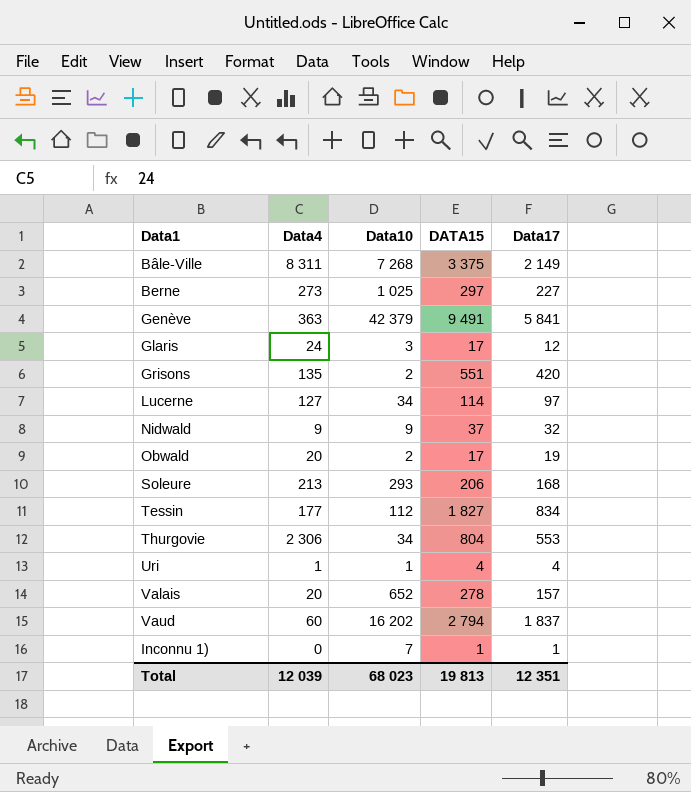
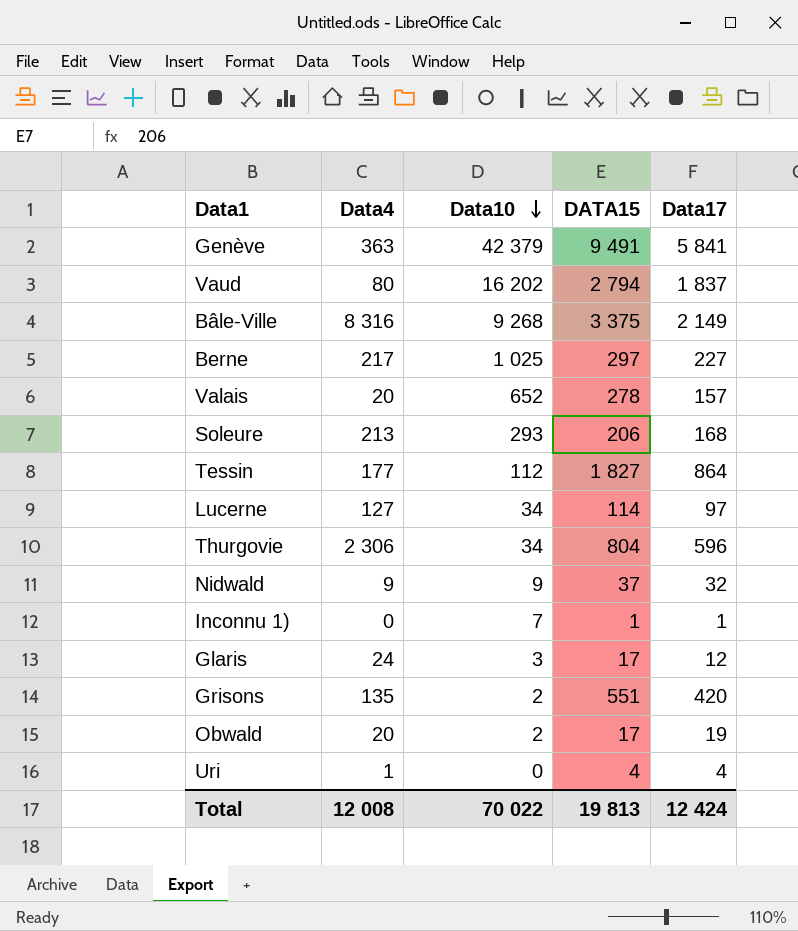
row order: none -> Data10 descending
Vaud | Data4: 60 -> 80
Bâle-Ville | Data4: 8 311 -> 8 316
Bâle-Ville | Data10: 7 268 -> 9 268
Berne | Data4: 273 -> 217
Tessin | Data17: 834 -> 864
Thurgovie | Data17: 553 -> 596
Uri | Data10: 1 -> 0
Total | Data4: 12 039 -> 12 008
Total | Data10: 68 023 -> 70 022
Total | Data17: 12 351 -> 12 424

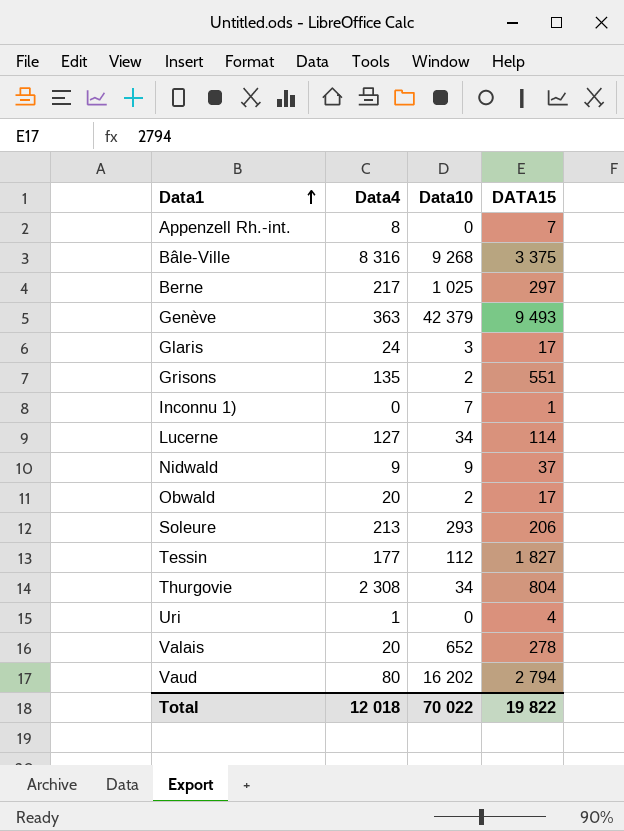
row order: Data10 descending -> Data1 ascending
column Data17 | position: 5 -> none
row Appenzell Rh.-int.: none -> 8 | 0 | 7
Genève | DATA15: 9 491 -> 9 493
Thurgovie | Data4: 2 306 -> 2 308
Total | Data4: 12 008 -> 12 018
Total | DATA15: 19 813 -> 19 822

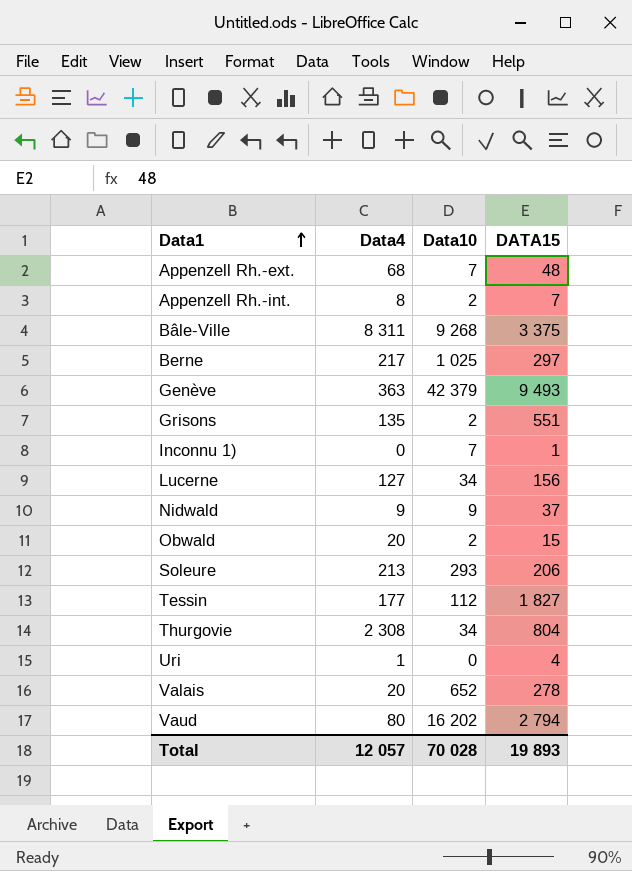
row Glaris: 24 | 3 | 17 -> none
row Appenzell Rh.-ext.: none -> 68 | 7 | 48
Appenzell Rh.-int. | Data10: 0 -> 2
Bâle-Ville | Data4: 8 316 -> 8 311
Lucerne | DATA15: 114 -> 156
Obwald | DATA15: 17 -> 15
Total | Data4: 12 018 -> 12 057
Total | Data10: 70 022 -> 70 028
Total | DATA15: 19 822 -> 19 893

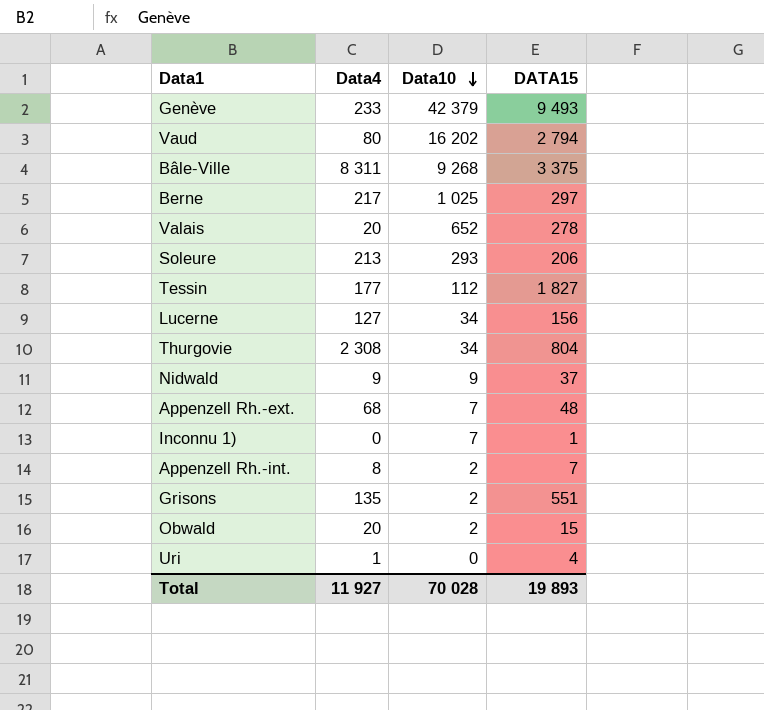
row order: Data1 ascending -> Data10 descending
Genève | Data4: 363 -> 233
Total | Data4: 12 057 -> 11 927

